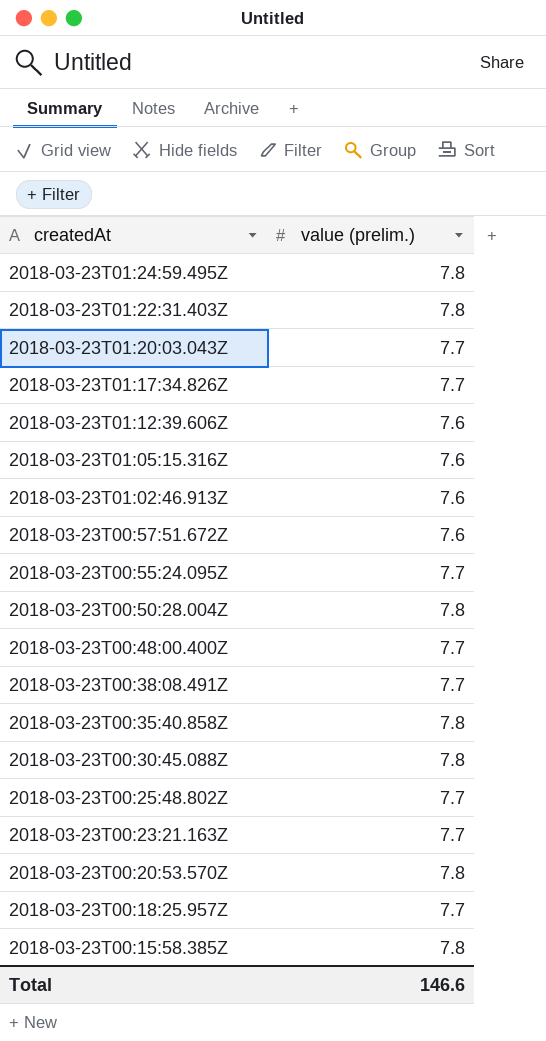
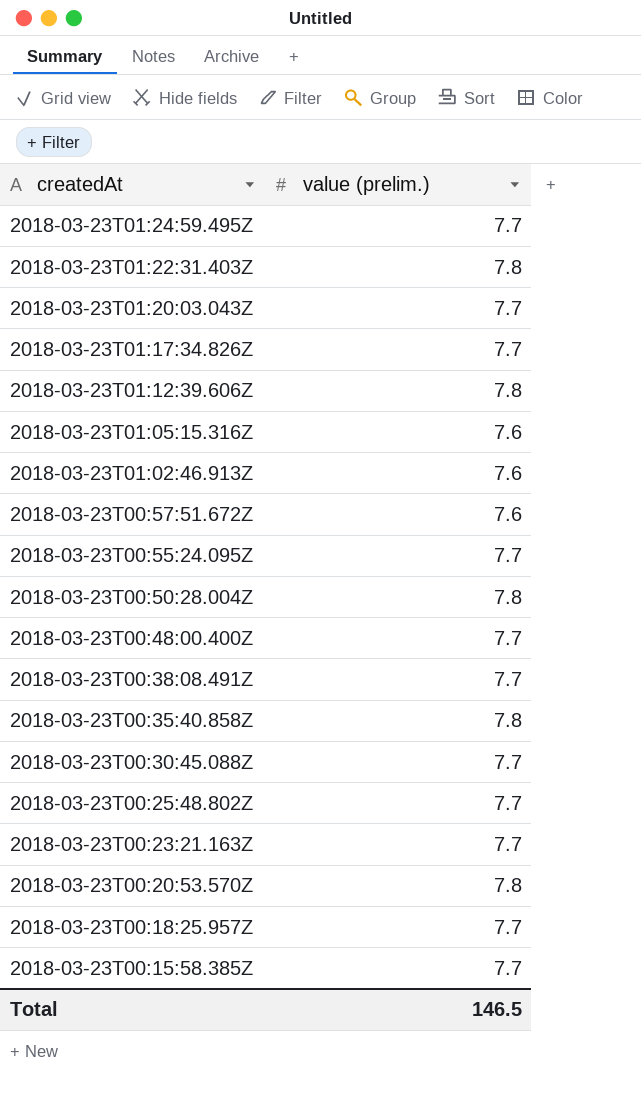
2018-03-23T01:24:59.495Z | value (prelim.): 7.8 -> 7.7
2018-03-23T01:12:39.606Z | value (prelim.): 7.6 -> 7.8
2018-03-23T00:30:45.088Z | value (prelim.): 7.8 -> 7.7
2018-03-23T00:15:58.385Z | value (prelim.): 7.8 -> 7.7
Total | value (prelim.): 146.6 -> 146.5

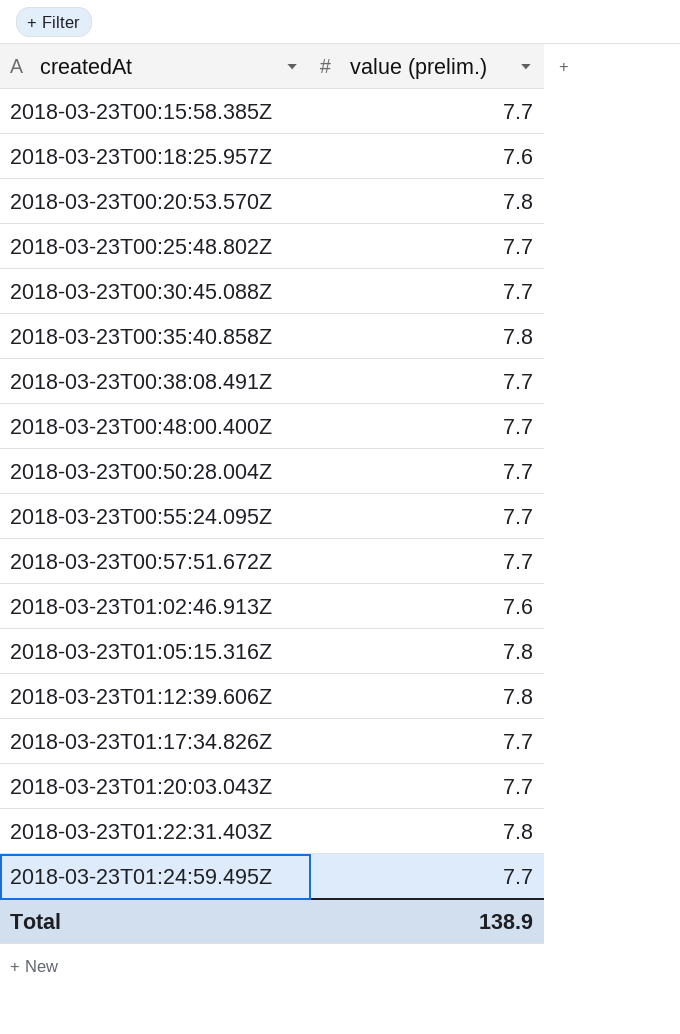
row order: createdAt descending -> createdAt ascending
row 2018-03-23T00:23:21.163Z: 7.7 -> none
2018-03-23T00:18:25.957Z | value (prelim.): 7.7 -> 7.6
2018-03-23T00:50:28.004Z | value (prelim.): 7.8 -> 7.7
2018-03-23T00:57:51.672Z | value (prelim.): 7.6 -> 7.7
2018-03-23T01:05:15.316Z | value (prelim.): 7.6 -> 7.8
Total | value (prelim.): 146.5 -> 138.9

